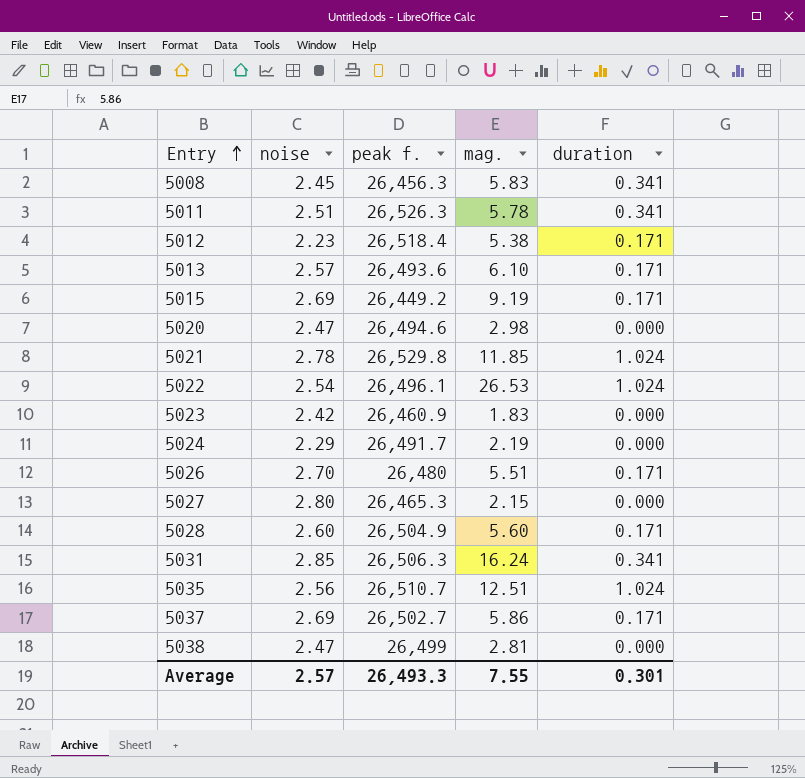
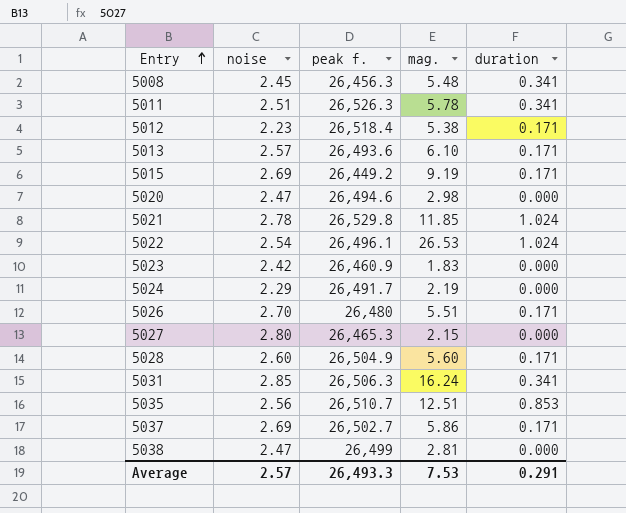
5008 | mag.: 5.83 -> 5.48
5035 | duration: 1.024 -> 0.853
Average | mag.: 7.55 -> 7.53
Average | duration: 0.301 -> 0.291

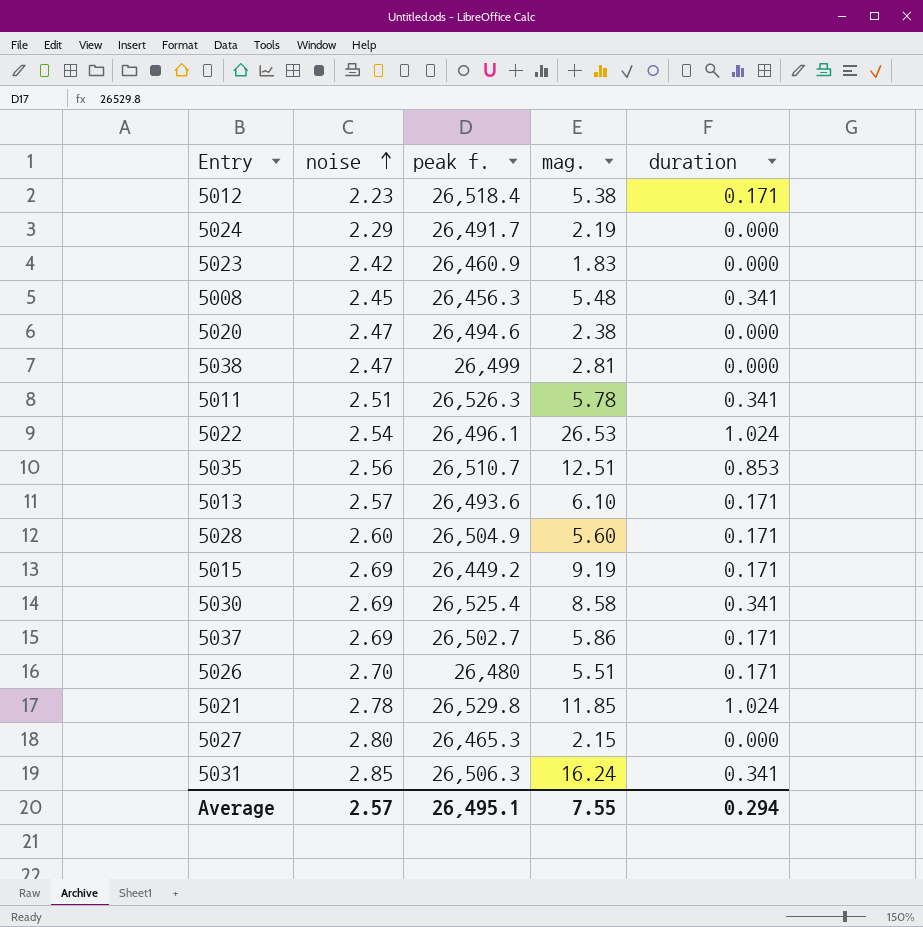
row order: Entry ascending -> noise ascending
5020 | mag.: 2.98 -> 2.38
row 5030: none -> 2.69 | 26,525.4 | 8.58 | 0.341
Average | peak f.: 26,493.3 -> 26,495.1
Average | mag.: 7.53 -> 7.55
Average | duration: 0.291 -> 0.294

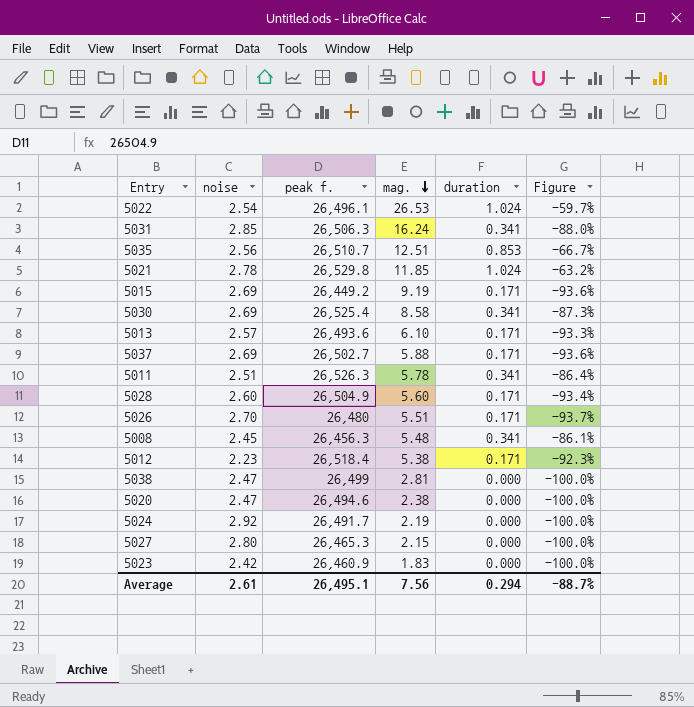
row order: noise ascending -> mag. descending
column Figure | formula: none -> ([duration] - [noise]) / [noise]
5037 | mag.: 5.86 -> 5.88
5024 | noise: 2.29 -> 2.92
Average | noise: 2.57 -> 2.61
Average | mag.: 7.55 -> 7.56

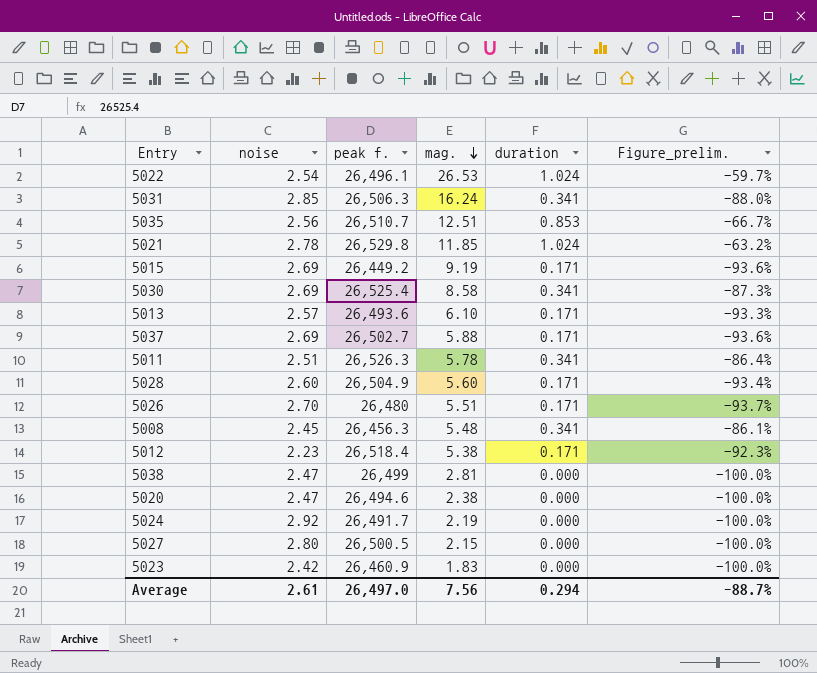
column name: Figure -> Figure_prelim.
5027 | peak f.: 26,465.3 -> 26,500.5
Average | peak f.: 26,495.1 -> 26,497.0

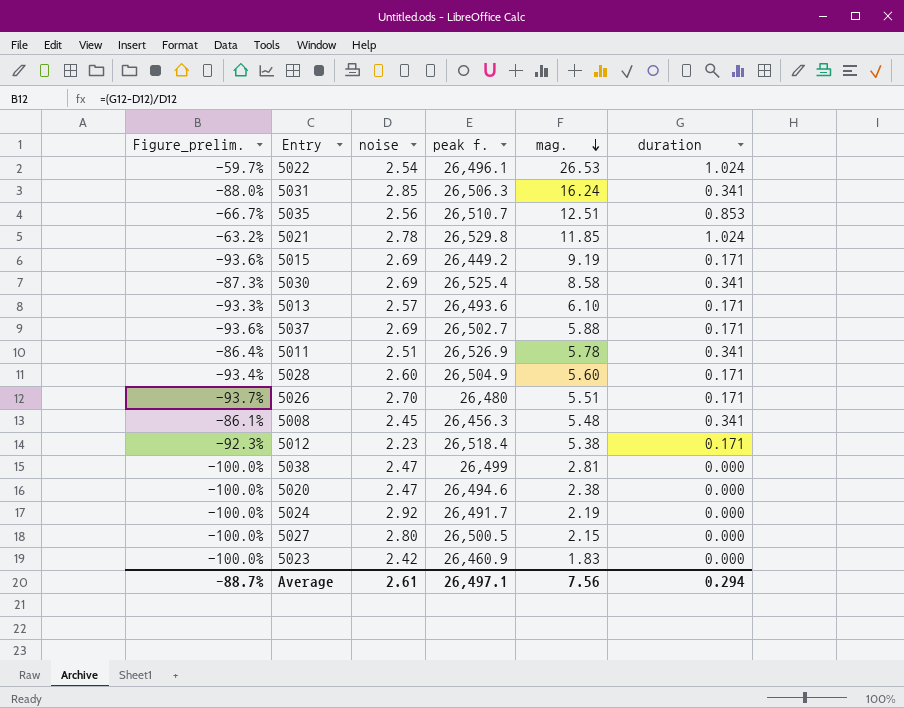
column Figure_prelim. | position: 6 -> 1
5011 | peak f.: 26,526.3 -> 26,526.9
Average | peak f.: 26,497.0 -> 26,497.1

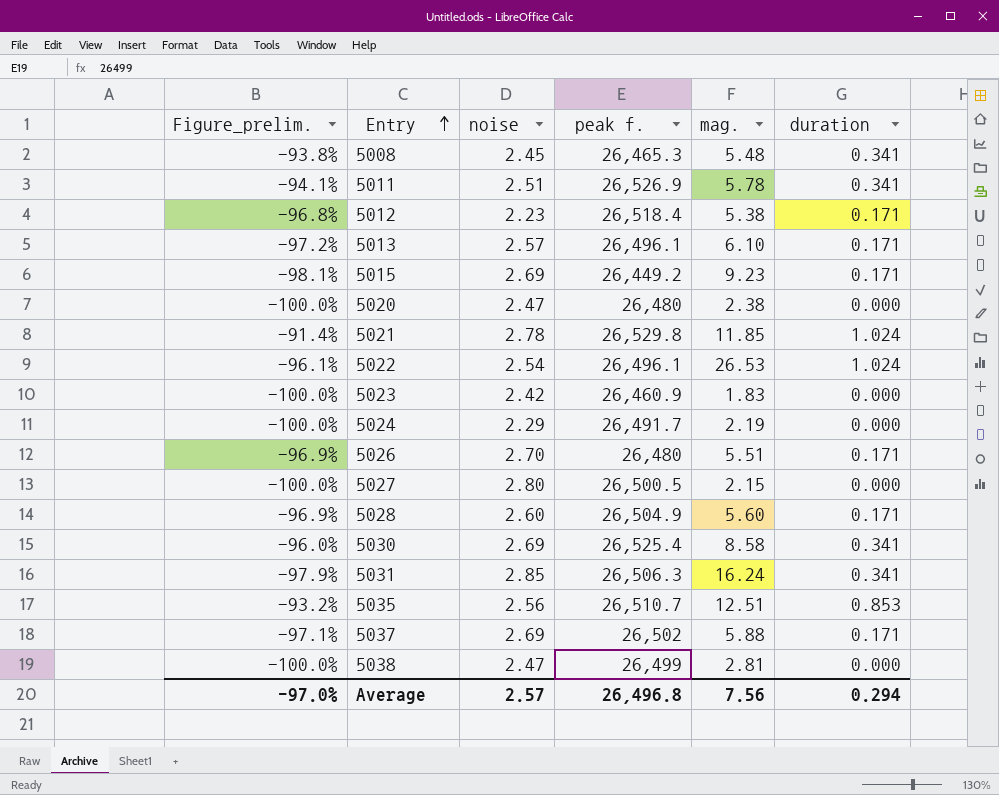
row order: mag. descending -> Entry ascending
column Figure_prelim. | formula: ([duration] - [noise]) / [noise] -> ([duration] - [mag.]) / [mag.]
5008 | peak f.: 26,456.3 -> 26,465.3
5013 | peak f.: 26,493.6 -> 26,496.1
5015 | mag.: 9.19 -> 9.23
5020 | peak f.: 26,494.6 -> 26,480
5024 | noise: 2.92 -> 2.29
5037 | peak f.: 26,502.7 -> 26,502
Average | Figure_prelim.: -88.7% -> -97.0%
Average | noise: 2.61 -> 2.57
Average | peak f.: 26,497.1 -> 26,496.8

